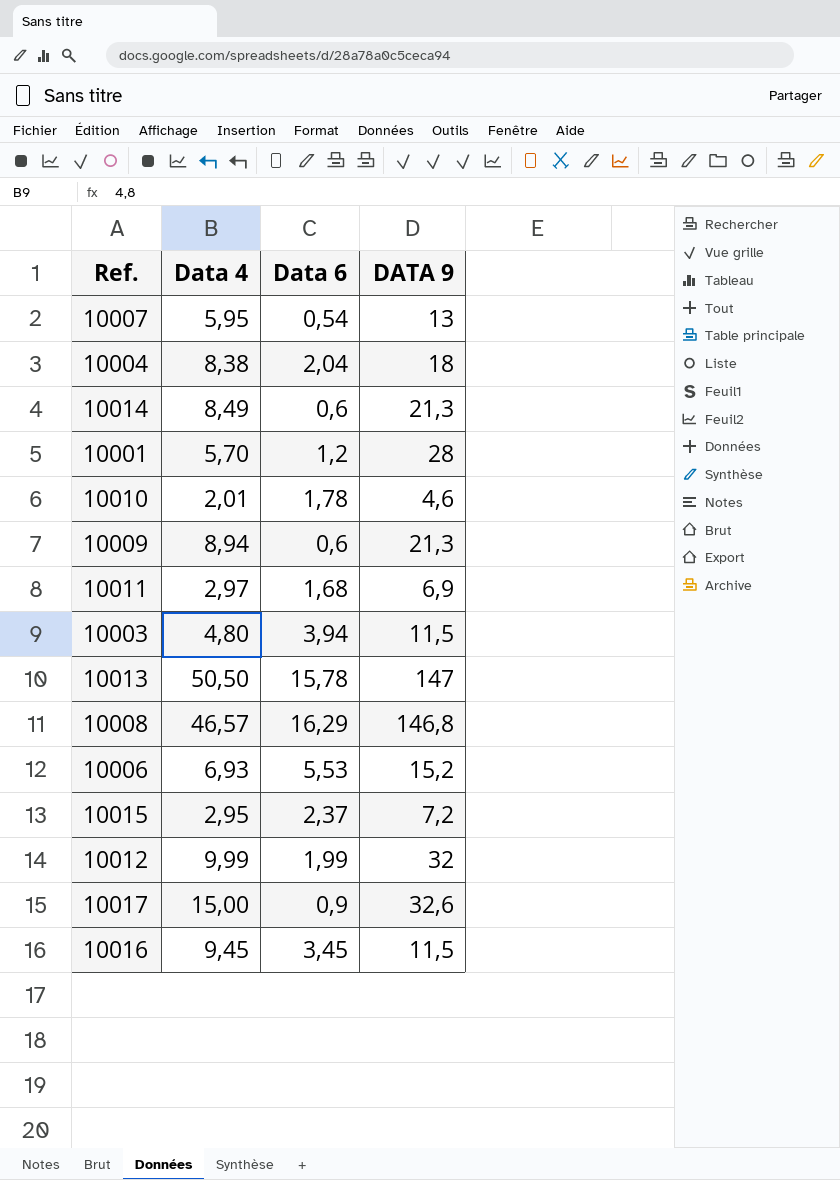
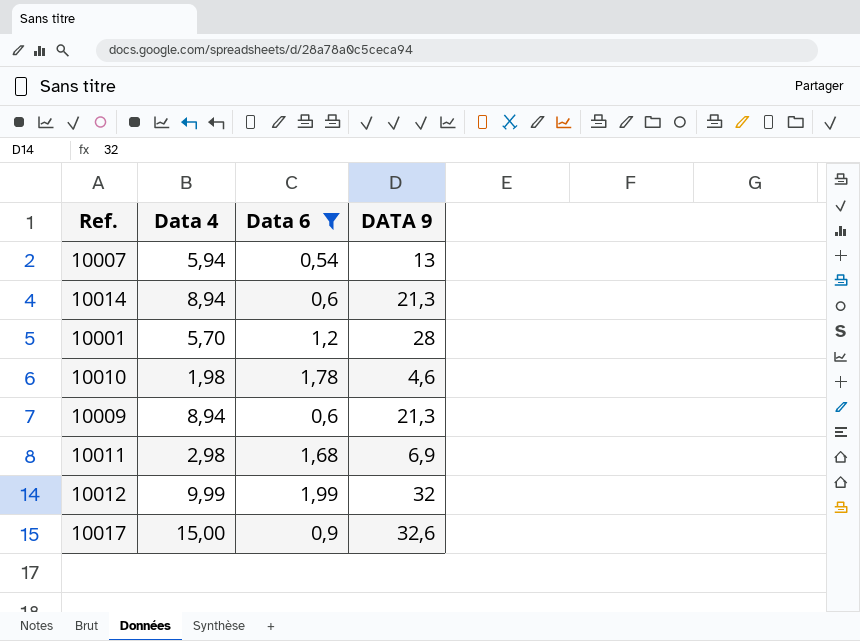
filter: none -> Data 6 <= 1,99
10007 | Data 4: 5,95 -> 5,94
10014 | Data 4: 8,49 -> 8,94
10010 | Data 4: 2,01 -> 1,98
10011 | Data 4: 2,97 -> 2,98

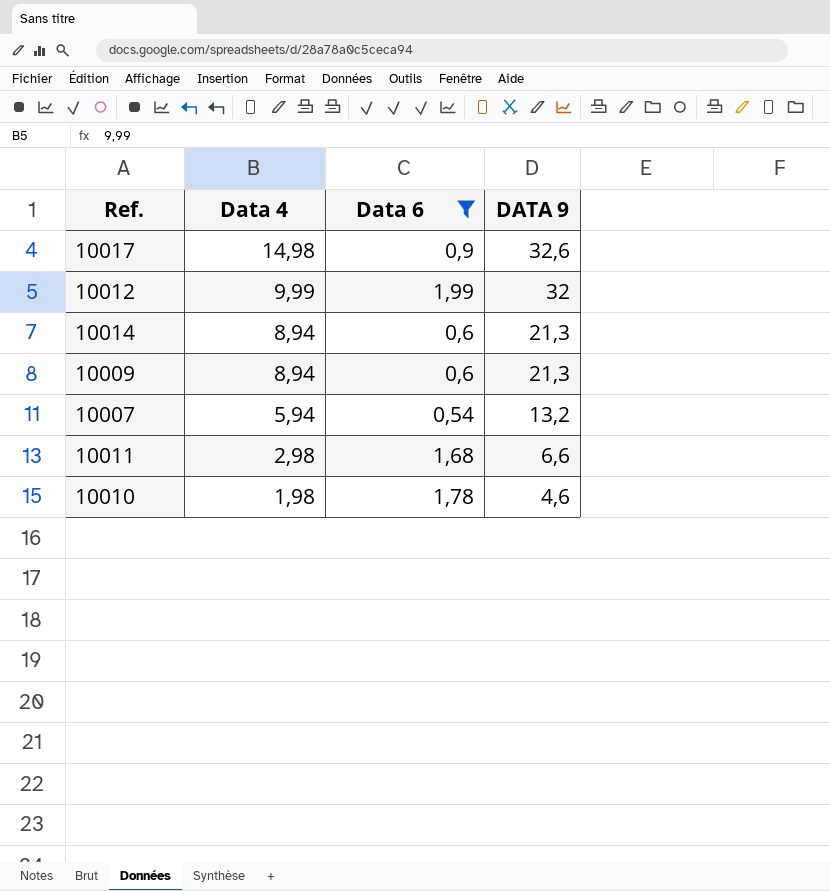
row order: none -> Data 4 descending
row 10001: 5,70 | 1,2 | 28 -> none
10017 | Data 4: 15,00 -> 14,98
10007 | DATA 9: 13 -> 13,2
10011 | DATA 9: 6,9 -> 6,6

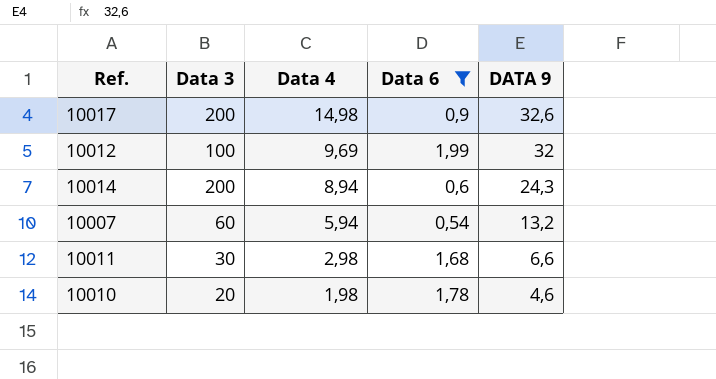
column Data 3 | position: none -> 2
row 10009: 8,94 | 0,6 | 21,3 -> none
10012 | Data 4: 9,99 -> 9,69
10014 | DATA 9: 21,3 -> 24,3

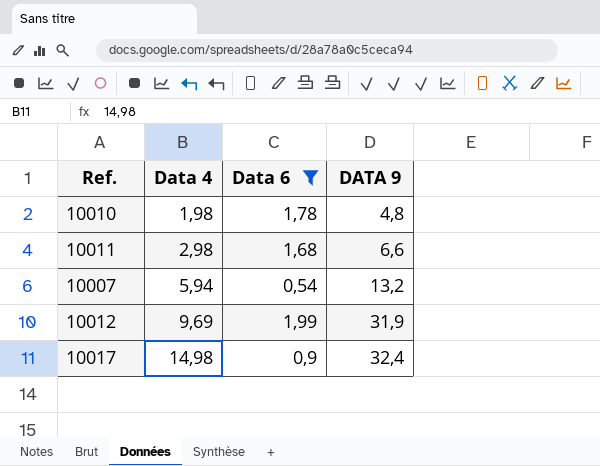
row order: Data 4 descending -> Data 4 ascending
column Data 3 | position: 2 -> none
row 10014: 200 | 8,94 | 0,6 | 24,3 -> none
10010 | DATA 9: 4,6 -> 4,8
10012 | DATA 9: 32 -> 31,9
10017 | DATA 9: 32,6 -> 32,4

